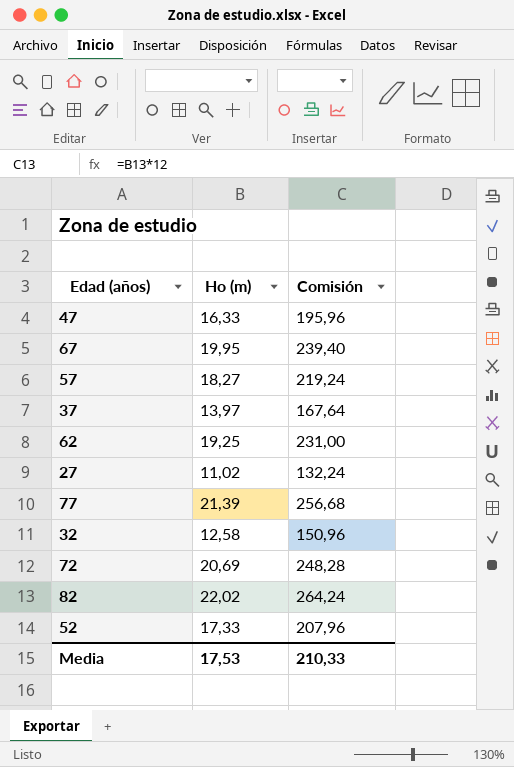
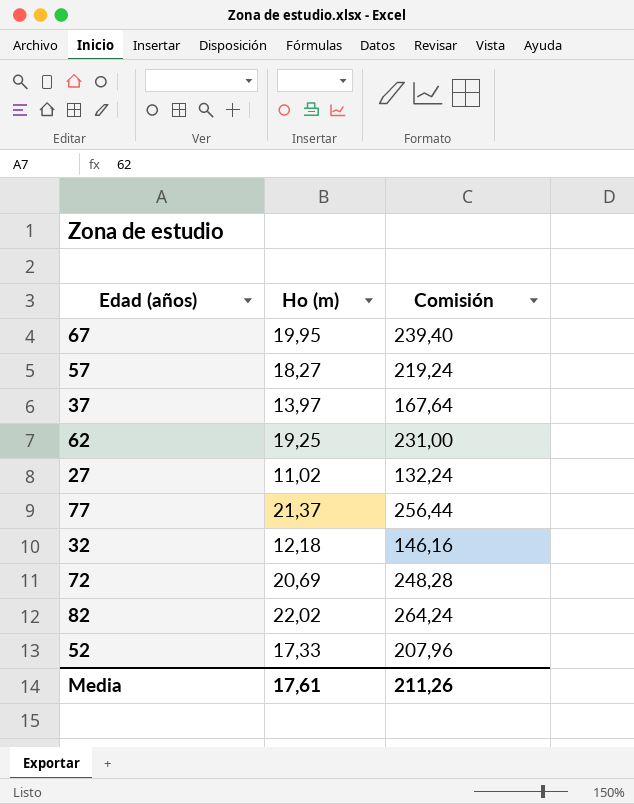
row 47: 16,33 | 195,96 -> none
77 | Ho (m): 21,39 -> 21,37
77 | Comisión: 256,68 -> 256,44
32 | Ho (m): 12,58 -> 12,18
32 | Comisión: 150,96 -> 146,16
Media | Ho (m): 17,53 -> 17,61
Media | Comisión: 210,33 -> 211,26

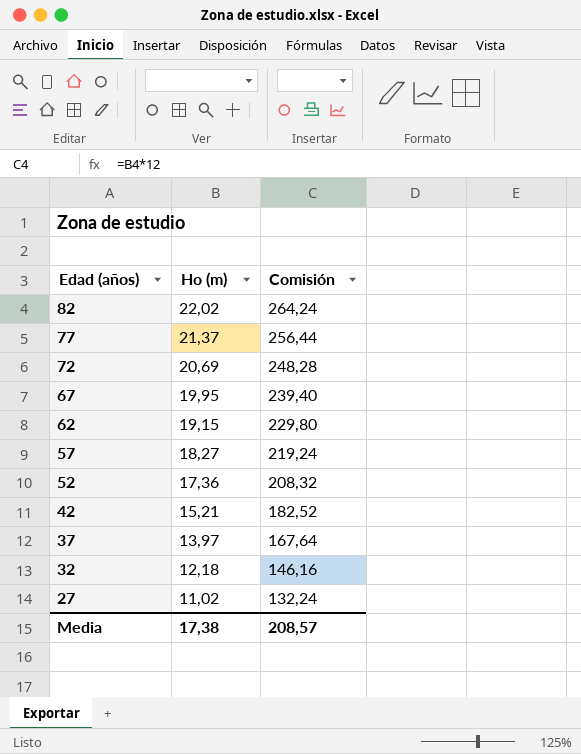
row order: none -> Edad (años) descending
62 | Ho (m): 19,25 -> 19,15
62 | Comisión: 231,00 -> 229,80
52 | Ho (m): 17,33 -> 17,36
52 | Comisión: 207,96 -> 208,32
row 42: none -> 15,21 | 182,52
Media | Ho (m): 17,61 -> 17,38
Media | Comisión: 211,26 -> 208,57

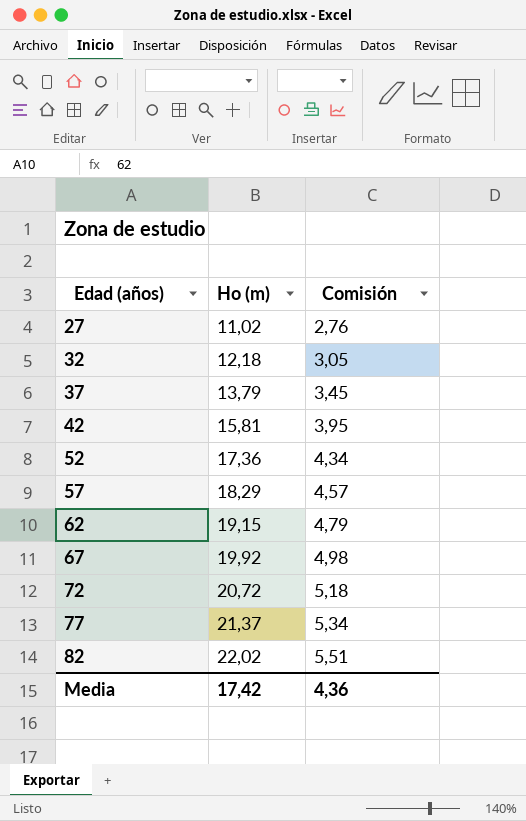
row order: Edad (años) descending -> Edad (años) ascending
column Comisión | formula: [Ho (m)] * 12 -> [Ho (m)] * 0,25
37 | Ho (m): 13,97 -> 13,79
42 | Ho (m): 15,21 -> 15,81
57 | Ho (m): 18,27 -> 18,29
67 | Ho (m): 19,95 -> 19,92
72 | Ho (m): 20,69 -> 20,72
Media | Ho (m): 17,38 -> 17,42
Media | Comisión: 208,57 -> 4,36

